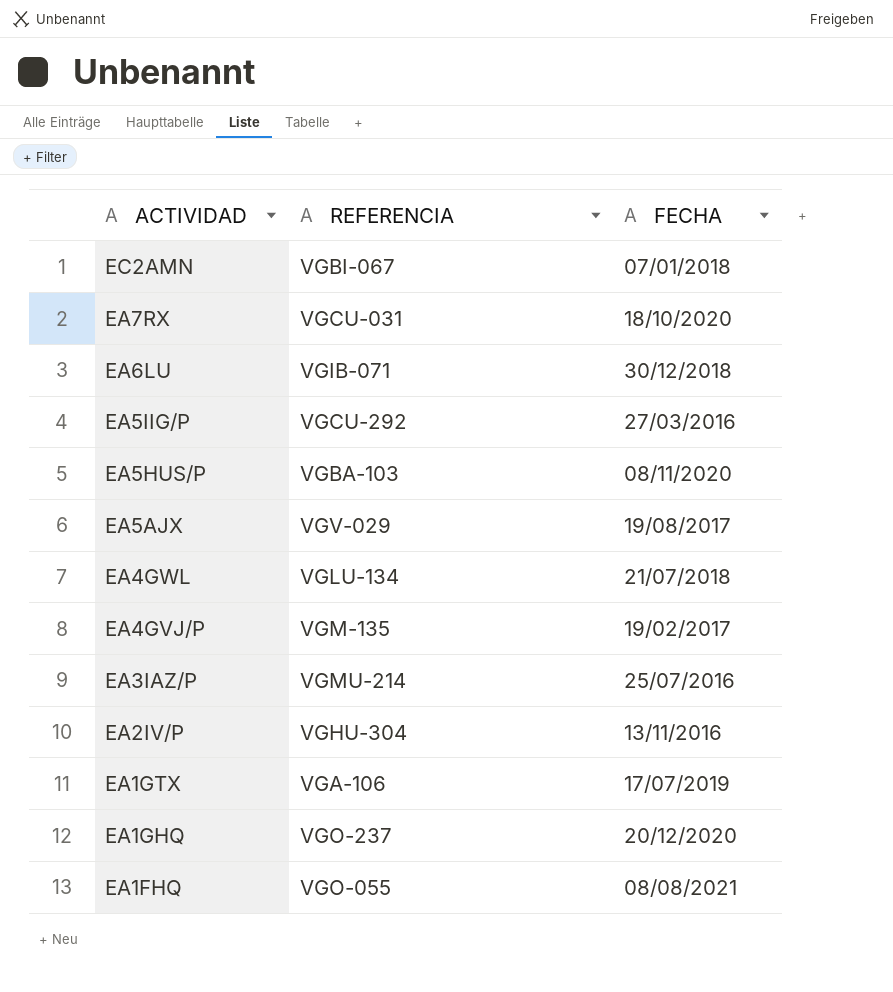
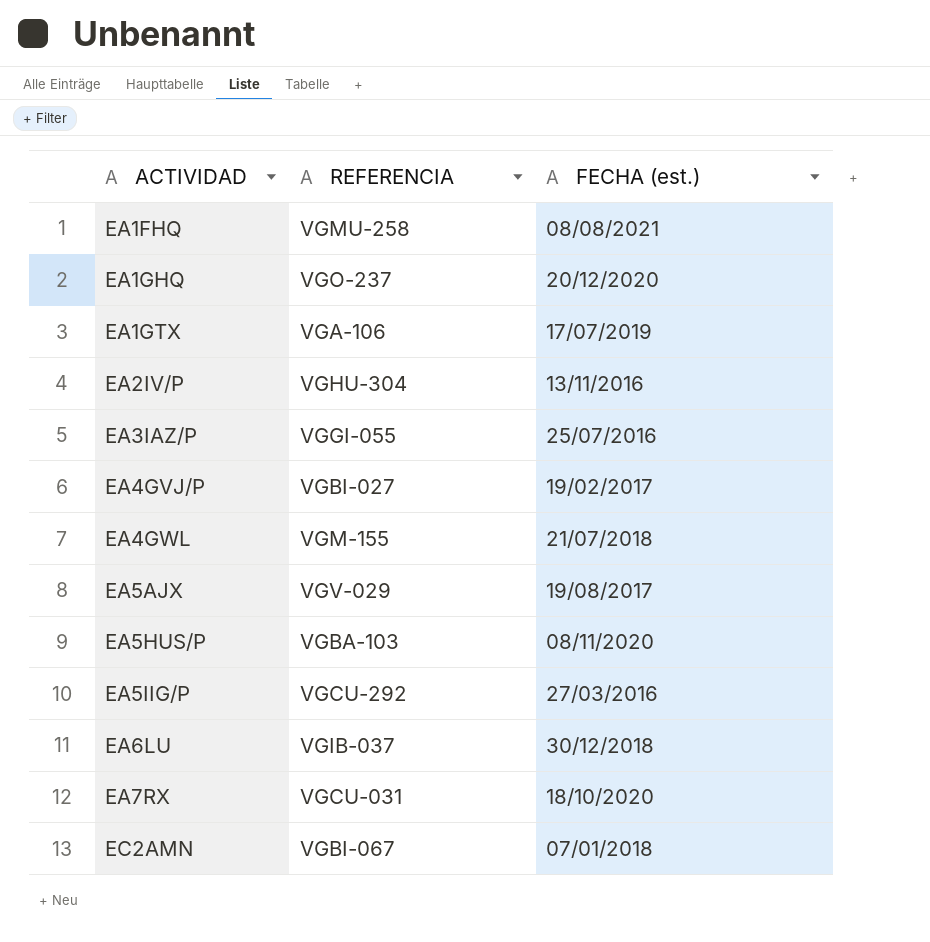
row order: ACTIVIDAD descending -> ACTIVIDAD ascending
column name: FECHA -> FECHA (est.)
EA1FHQ | REFERENCIA: VGO-055 -> VGMU-258
EA3IAZ/P | REFERENCIA: VGMU-214 -> VGGI-055
EA4GVJ/P | REFERENCIA: VGM-135 -> VGBI-027
EA4GWL | REFERENCIA: VGLU-134 -> VGM-155
EA6LU | REFERENCIA: VGIB-071 -> VGIB-037

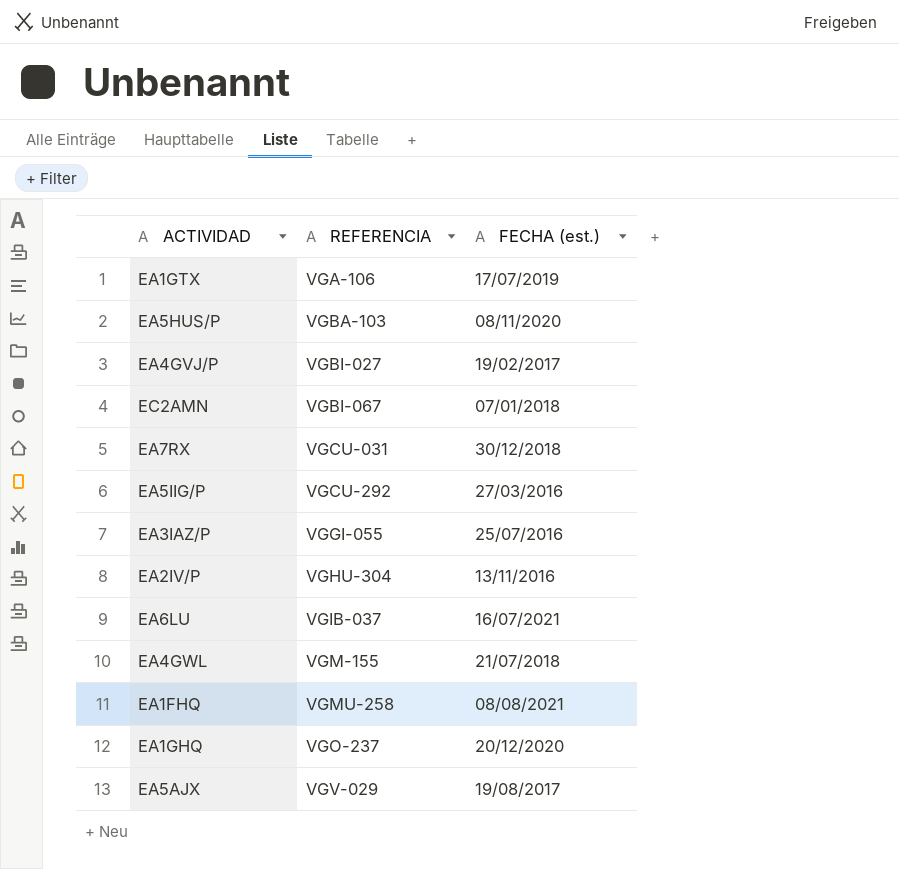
row order: ACTIVIDAD ascending -> REFERENCIA ascending
EA7RX | FECHA (est.): 18/10/2020 -> 30/12/2018
EA6LU | FECHA (est.): 30/12/2018 -> 16/07/2021

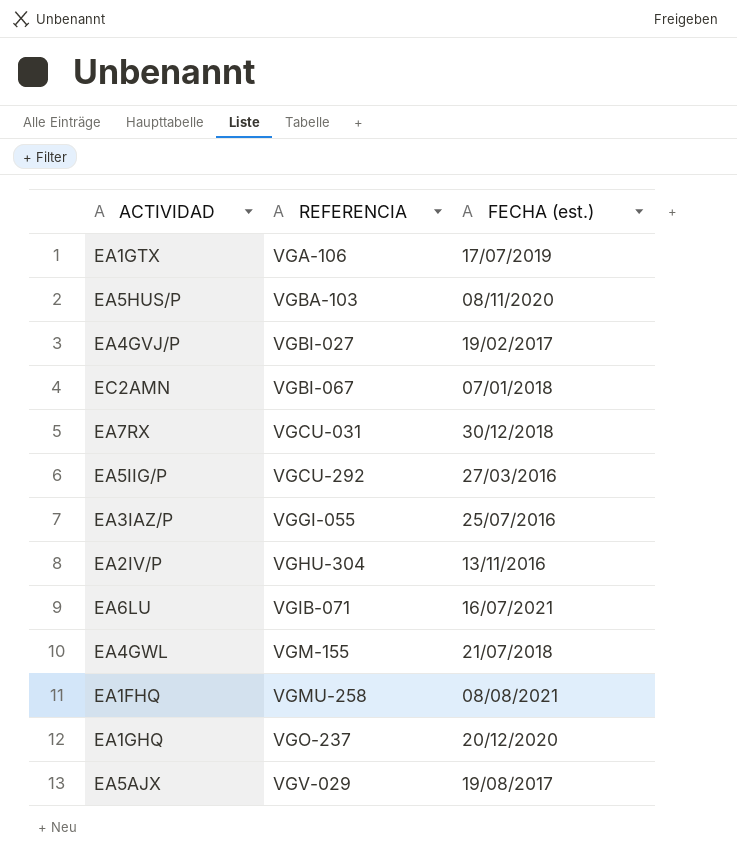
EA6LU | REFERENCIA: VGIB-037 -> VGIB-071

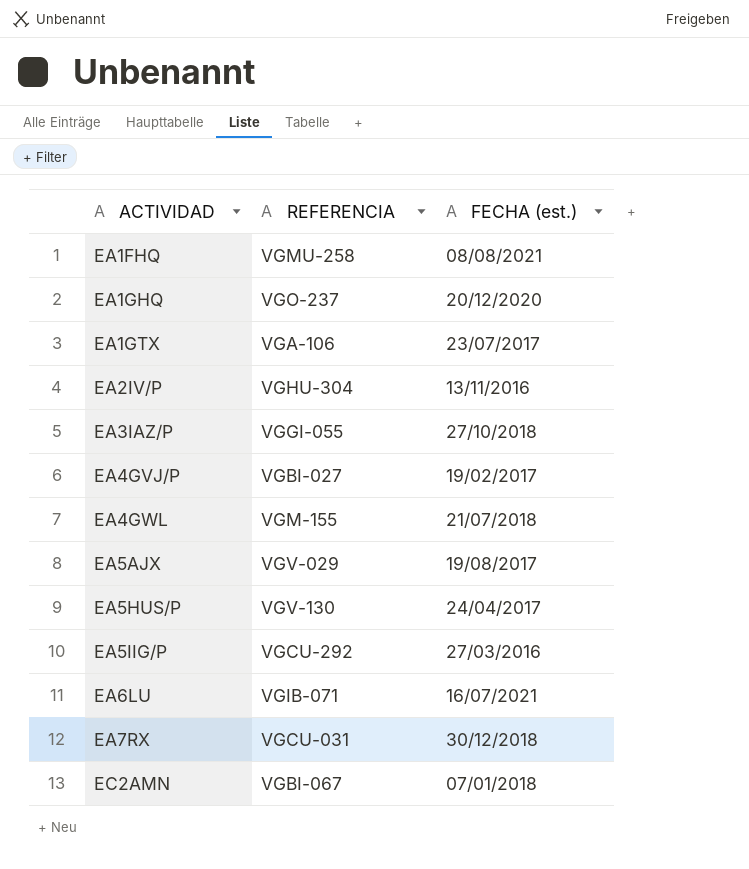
row order: REFERENCIA ascending -> ACTIVIDAD ascending
EA1GTX | FECHA (est.): 17/07/2019 -> 23/07/2017
EA3IAZ/P | FECHA (est.): 25/07/2016 -> 27/10/2018
EA5HUS/P | REFERENCIA: VGBA-103 -> VGV-130
EA5HUS/P | FECHA (est.): 08/11/2020 -> 24/04/2017

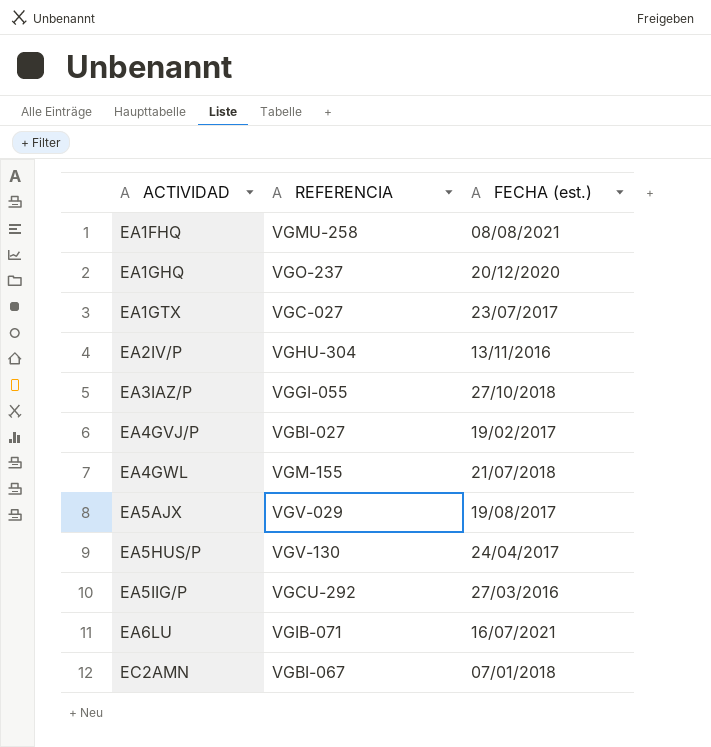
row EA7RX: VGCU-031 | 30/12/2018 -> none
EA1GTX | REFERENCIA: VGA-106 -> VGC-027

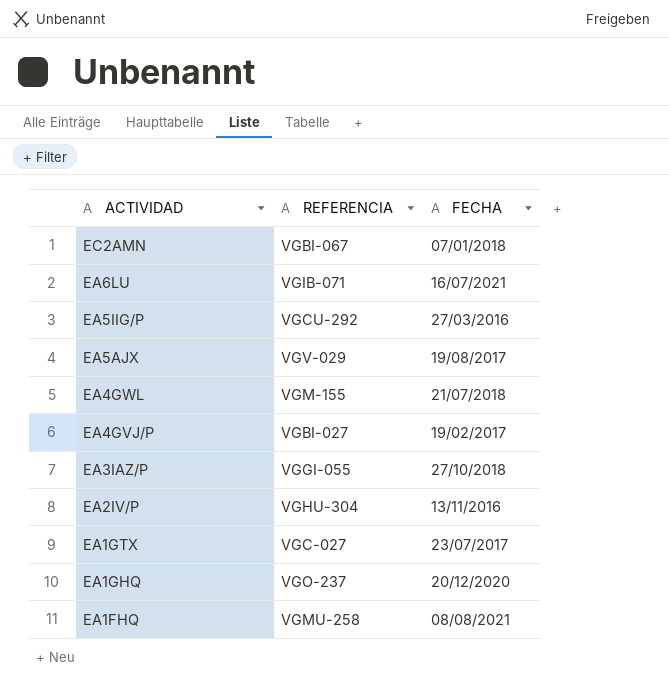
row order: ACTIVIDAD ascending -> ACTIVIDAD descending
column name: FECHA (est.) -> FECHA
row EA5HUS/P: VGV-130 | 24/04/2017 -> none

